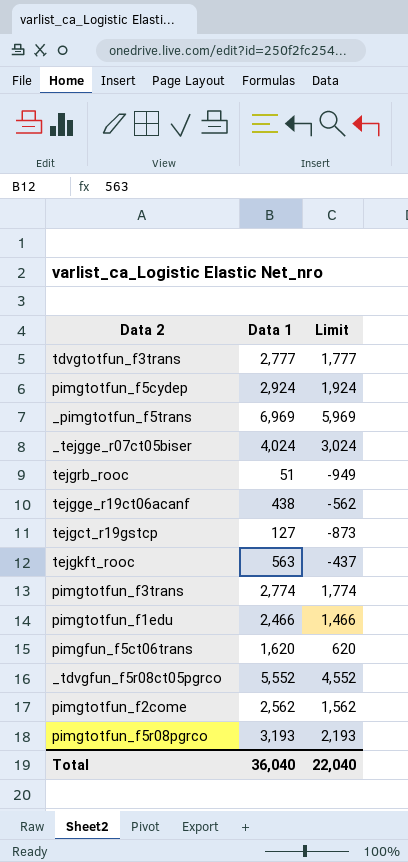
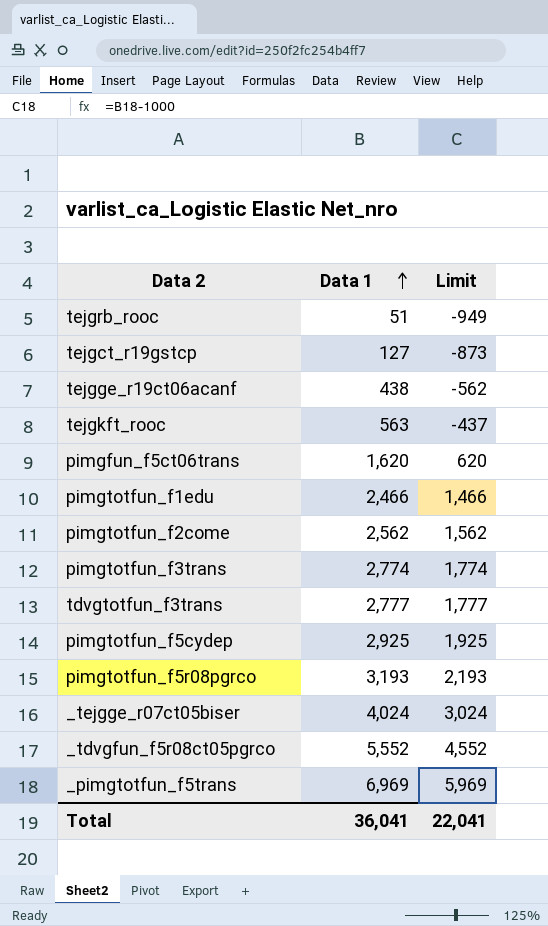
row order: none -> Data 1 ascending
pimgtotfun_f5cydep | Data 1: 2,924 -> 2,925
pimgtotfun_f5cydep | Limit: 1,924 -> 1,925
Total | Data 1: 36,040 -> 36,041
Total | Limit: 22,040 -> 22,041

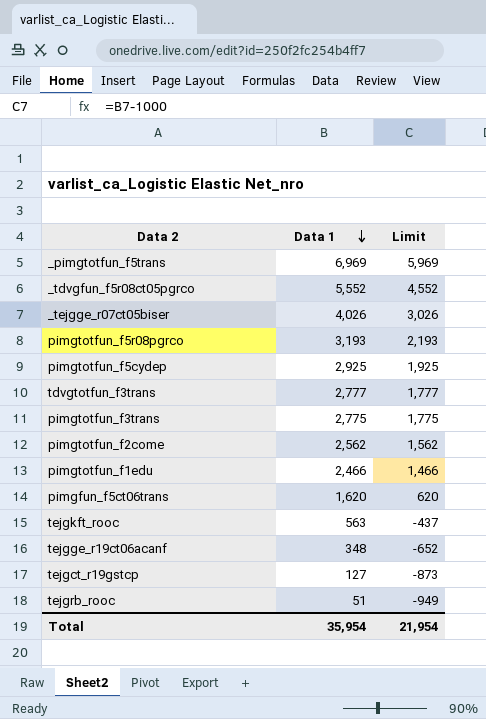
row order: Data 1 ascending -> Data 1 descending
_tejgge_r07ct05biser | Data 1: 4,024 -> 4,026
_tejgge_r07ct05biser | Limit: 3,024 -> 3,026
pimgtotfun_f3trans | Data 1: 2,774 -> 2,775
pimgtotfun_f3trans | Limit: 1,774 -> 1,775
tejgge_r19ct06acanf | Data 1: 438 -> 348
tejgge_r19ct06acanf | Limit: -562 -> -652
Total | Data 1: 36,041 -> 35,954
Total | Limit: 22,041 -> 21,954

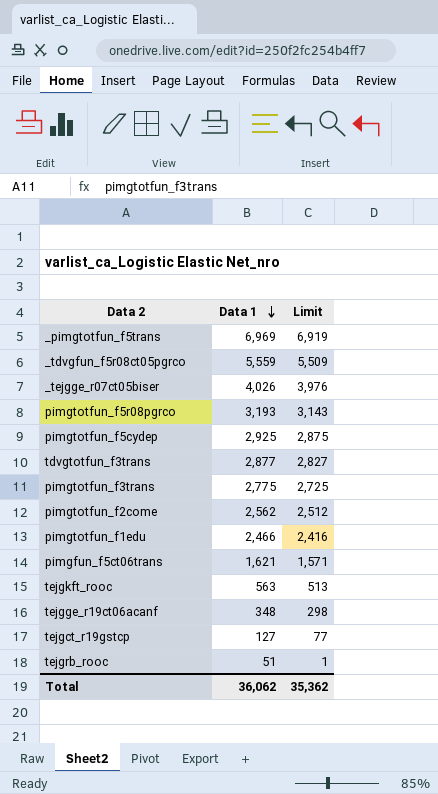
column Limit | formula: [Data 1] - 1000 -> [Data 1] - 50
_tdvgfun_f5r08ct05pgrco | Data 1: 5,552 -> 5,559
tdvgtotfun_f3trans | Data 1: 2,777 -> 2,877
pimgfun_f5ct06trans | Data 1: 1,620 -> 1,621
Total | Data 1: 35,954 -> 36,062
Total | Limit: 21,954 -> 35,362

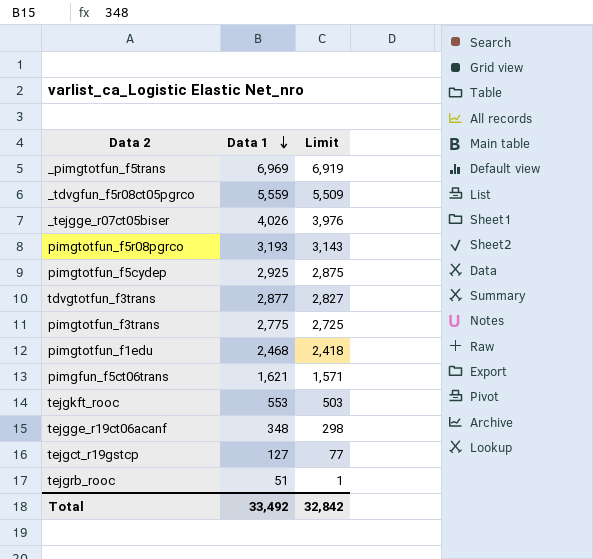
row pimgtotfun_f2come: 2,562 | 2,512 -> none
pimgtotfun_f1edu | Data 1: 2,466 -> 2,468
pimgtotfun_f1edu | Limit: 2,416 -> 2,418
tejgkft_rooc | Data 1: 563 -> 553
tejgkft_rooc | Limit: 513 -> 503
Total | Data 1: 36,062 -> 33,492
Total | Limit: 35,362 -> 32,842

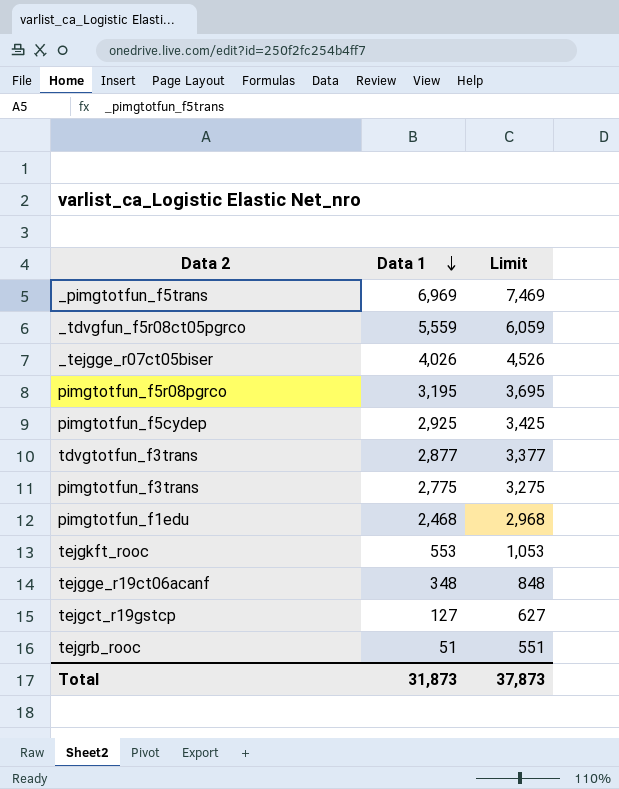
column Limit | formula: [Data 1] - 50 -> [Data 1] + 500
row pimgfun_f5ct06trans: 1,621 | 1,571 -> none
pimgtotfun_f5r08pgrco | Data 1: 3,193 -> 3,195
Total | Data 1: 33,492 -> 31,873
Total | Limit: 32,842 -> 37,873

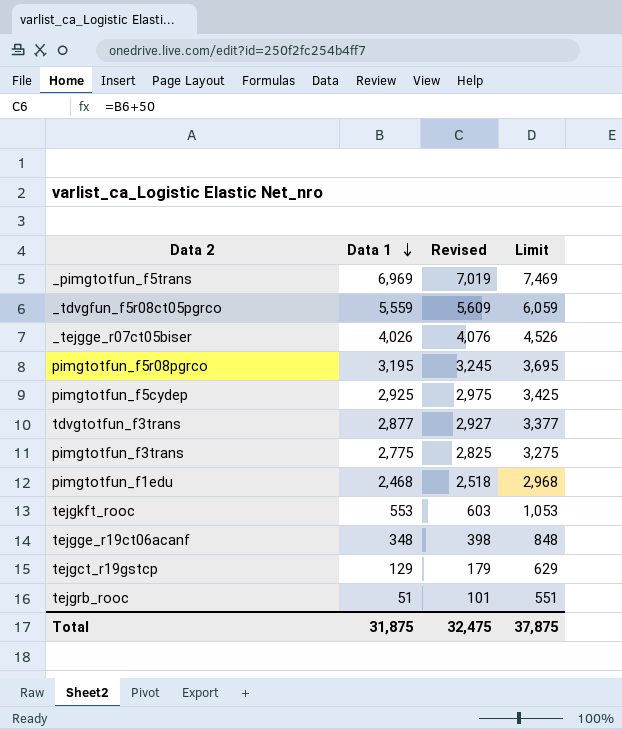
column Revised | formula: none -> [Data 1] + 50
tejgct_r19gstcp | Data 1: 127 -> 129
tejgct_r19gstcp | Limit: 627 -> 629
Total | Data 1: 31,873 -> 31,875
Total | Limit: 37,873 -> 37,875

